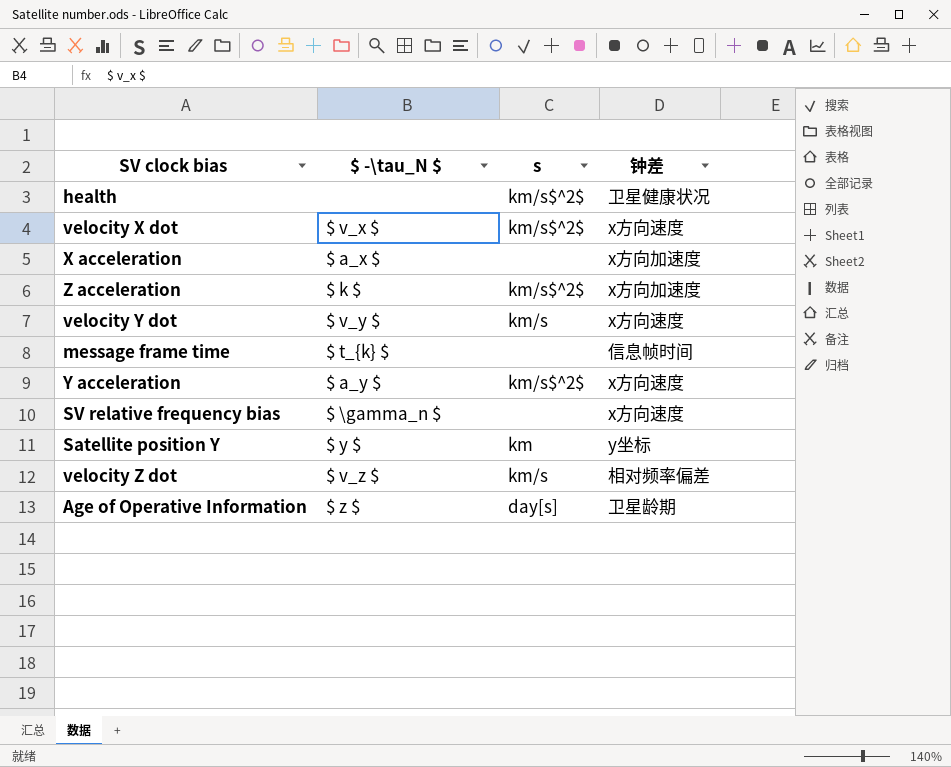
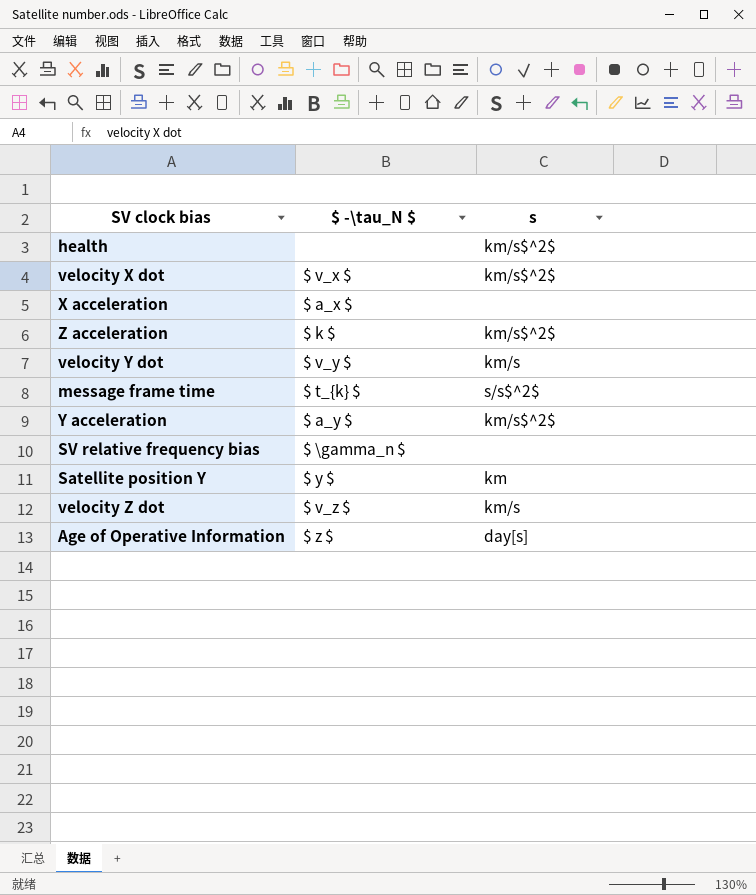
column 钟差 | position: 4 -> none
message frame time | s: none -> s/s$^2$

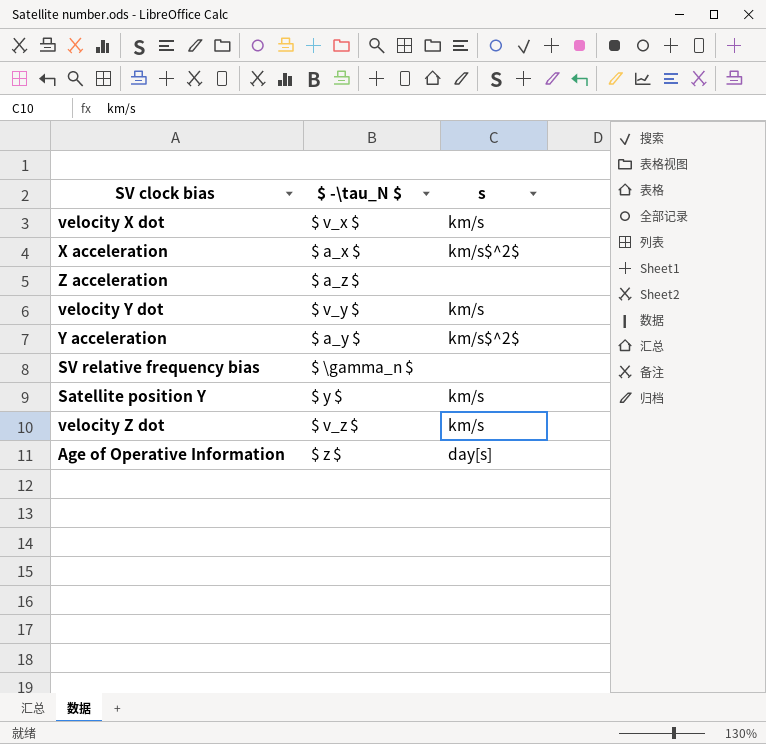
row health: none | km/s$^2$ -> none
row message frame time: $ t_{k} $ | s/s$^2$ -> none
velocity X dot | s: km/s$^2$ -> km/s
X acceleration | s: none -> km/s$^2$
Z acceleration | $ -\tau_N $: $ k $ -> $ a_z $
Z acceleration | s: km/s$^2$ -> none
Satellite position Y | s: km -> km/s

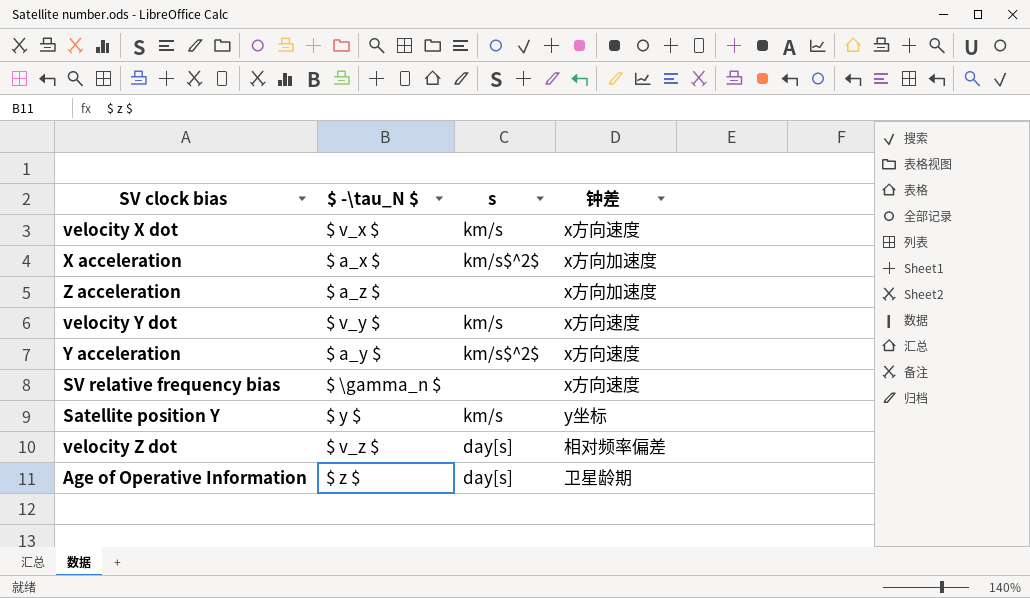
column 钟差 | position: none -> 4
velocity Z dot | s: km/s -> day[s]

